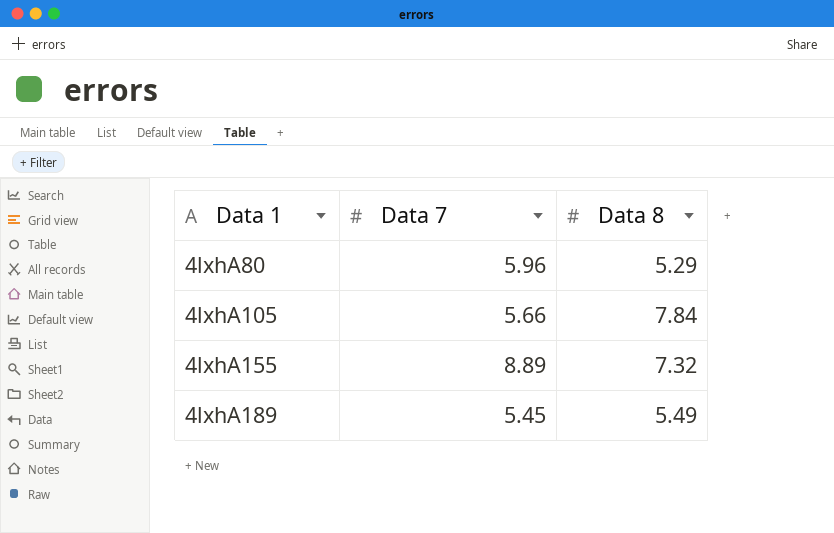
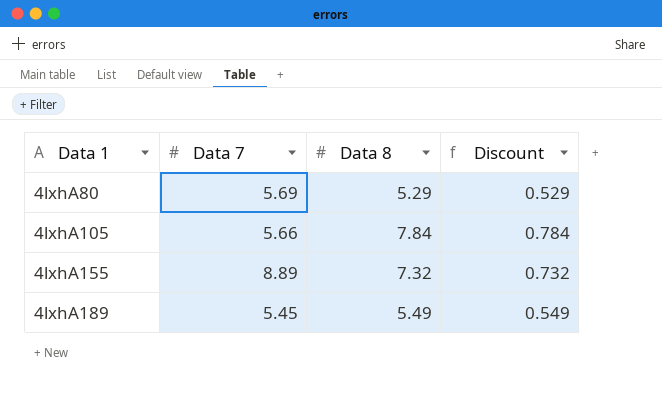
column Discount | formula: none -> [Data 8] * 0.1
4lxhA80 | Data 7: 5.96 -> 5.69

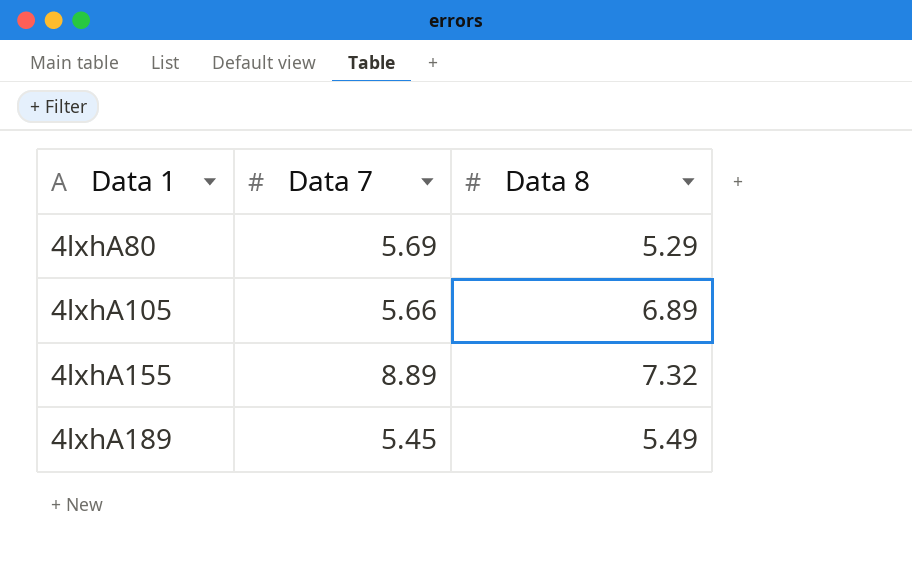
column Discount | formula: [Data 8] * 0.1 -> none
4lxhA105 | Data 8: 7.84 -> 6.89

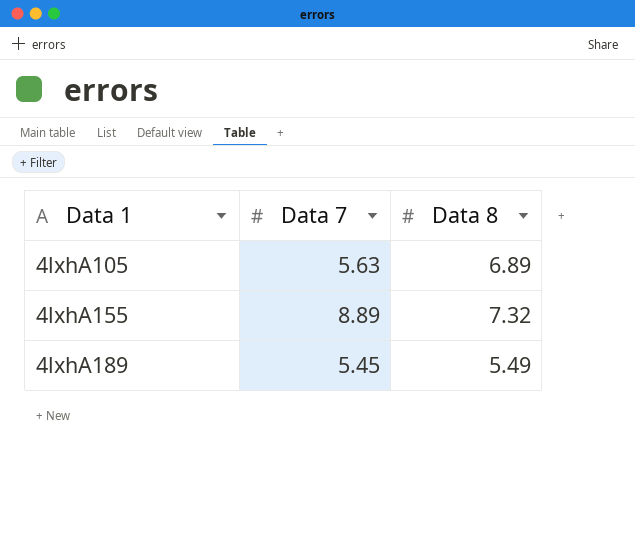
row 4lxhA80: 5.69 | 5.29 -> none
4lxhA105 | Data 7: 5.66 -> 5.63

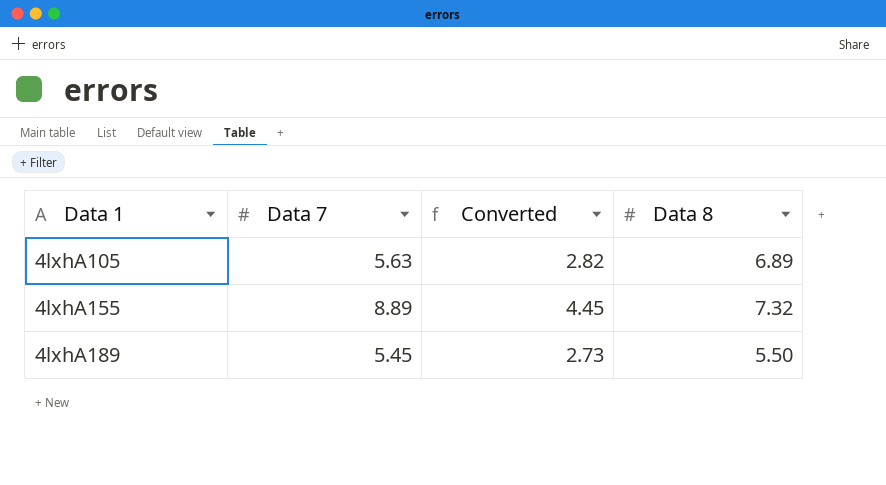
column Converted | formula: none -> [Data 7] * 0.5
4lxhA189 | Data 8: 5.49 -> 5.50

